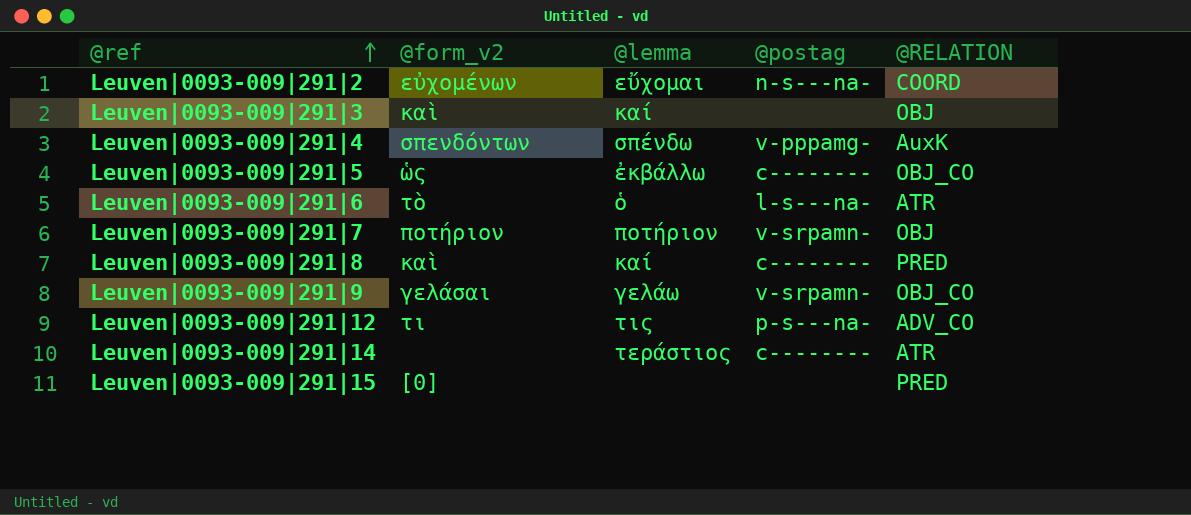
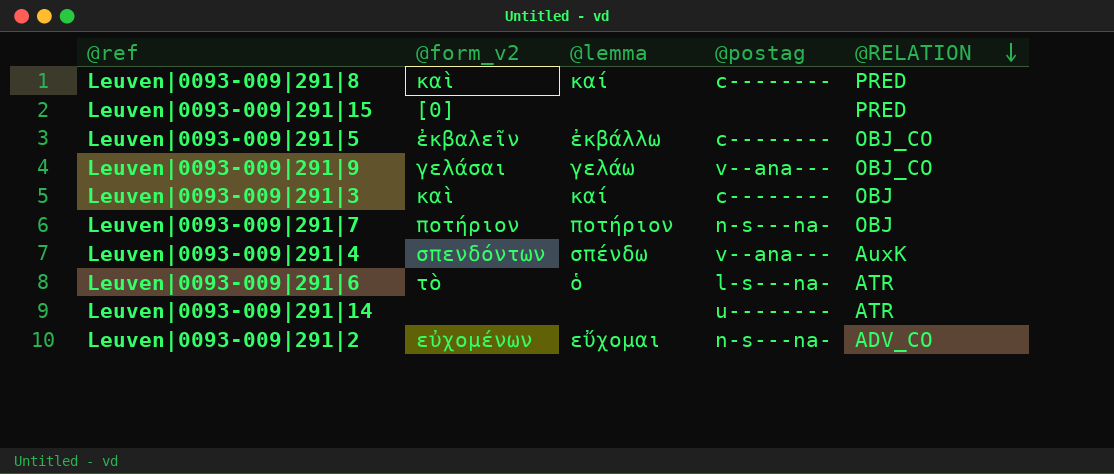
row order: @ref ascending -> @RELATION descending
row Leuven|0093-009|291|12: τι | τις | p-s---na- | ADV_CO -> none
Leuven|0093-009|291|5 | @form_v2: ὡς -> ἐκβαλεῖν
Leuven|0093-009|291|9 | @postag: v-srpamn- -> v--ana---
Leuven|0093-009|291|3 | @postag: none -> c--------
Leuven|0093-009|291|7 | @postag: v-srpamn- -> n-s---na-
Leuven|0093-009|291|4 | @postag: v-pppamg- -> v--ana---
Leuven|0093-009|291|14 | @lemma: τεράστιος -> none
Leuven|0093-009|291|14 | @postag: c-------- -> u--------
Leuven|0093-009|291|2 | @RELATION: COORD -> ADV_CO

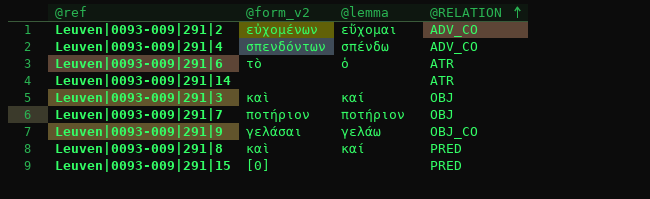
row order: @RELATION descending -> @RELATION ascending
column @postag | position: 4 -> none
row Leuven|0093-009|291|5: ἐκβαλεῖν | ἐκβάλλω | c-------- | OBJ_CO -> none
Leuven|0093-009|291|4 | @RELATION: AuxK -> ADV_CO

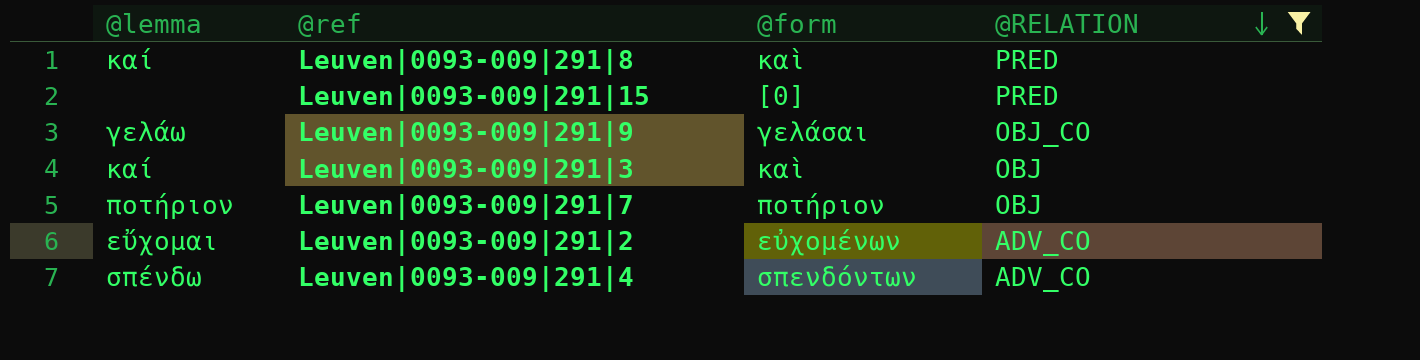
filter: none -> @RELATION != ATR
row order: @RELATION ascending -> @RELATION descending
column @lemma | position: 3 -> 1
column name: @form_v2 -> @form

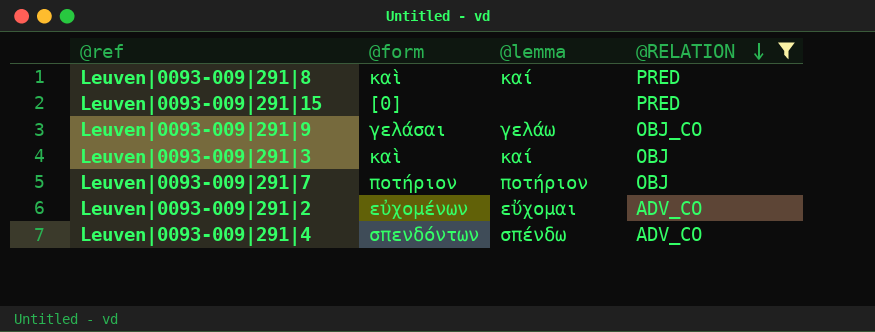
column @lemma | position: 1 -> 3

